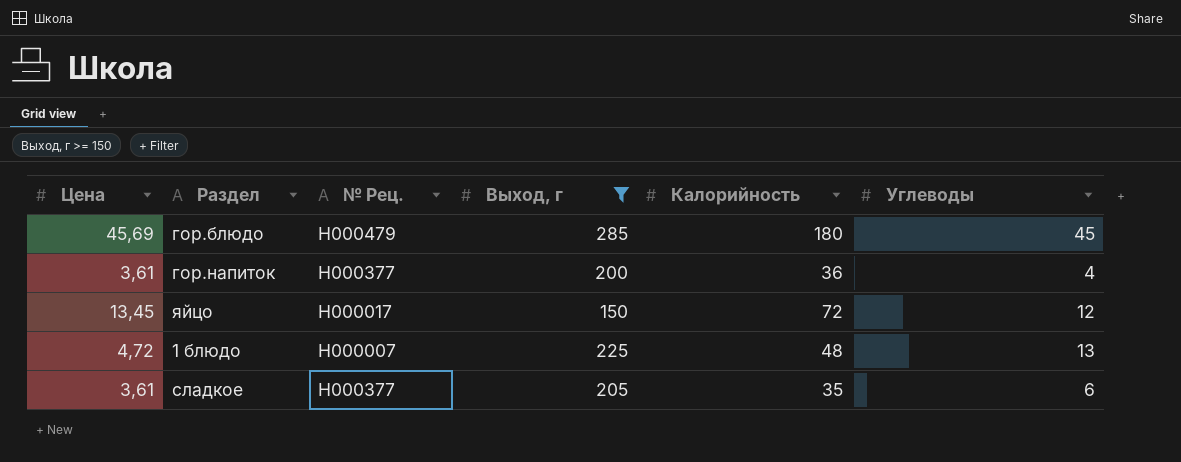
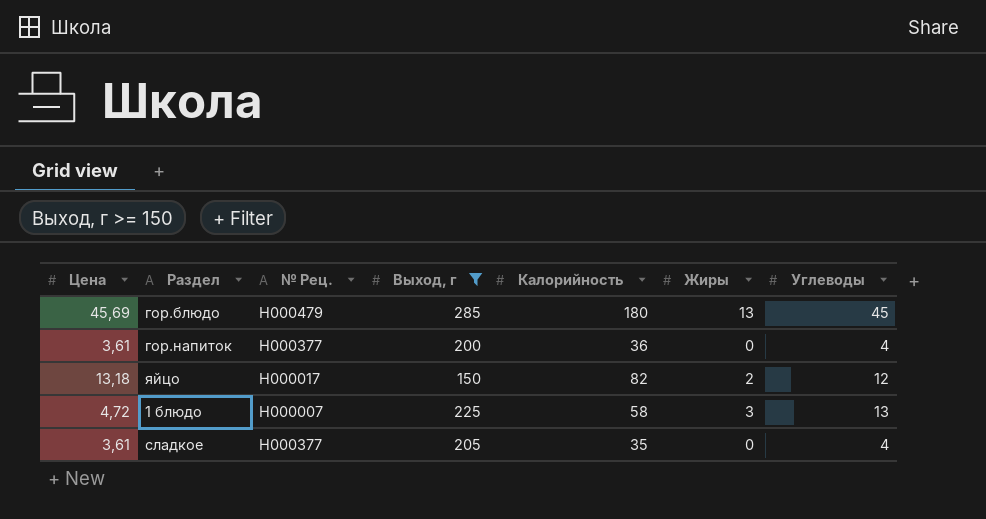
column Жиры | position: none -> 6
яйцо | Цена: 13,45 -> 13,18
яйцо | Калорийность: 72 -> 82
1 блюдо | Калорийность: 48 -> 58
сладкое | Углеводы: 6 -> 4

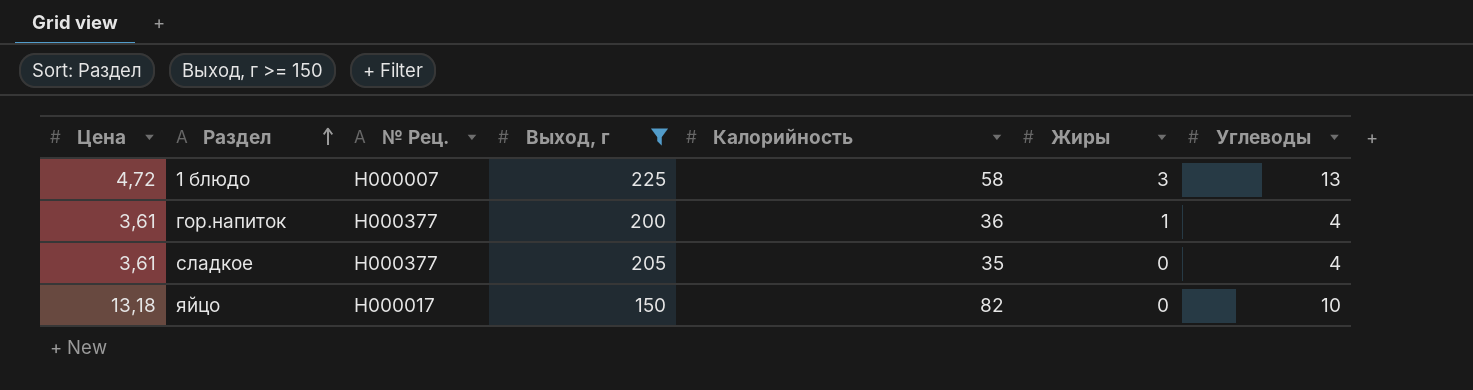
row order: none -> Раздел ascending
row гор.блюдо: 45,69 | Н000479 | 285 | 180 | 13 | 45 -> none
гор.напиток | Жиры: 0 -> 1
яйцо | Жиры: 2 -> 0
яйцо | Углеводы: 12 -> 10

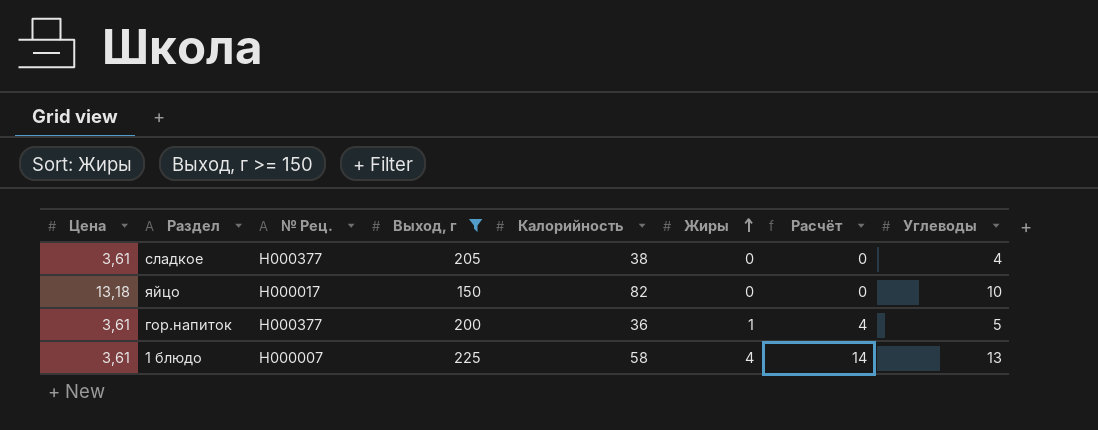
row order: Раздел ascending -> Жиры ascending
column Расчёт | formula: none -> [Цена] * [Жиры]
сладкое | Калорийность: 35 -> 38
гор.напиток | Углеводы: 4 -> 5
1 блюдо | Цена: 4,72 -> 3,61
1 блюдо | Жиры: 3 -> 4

